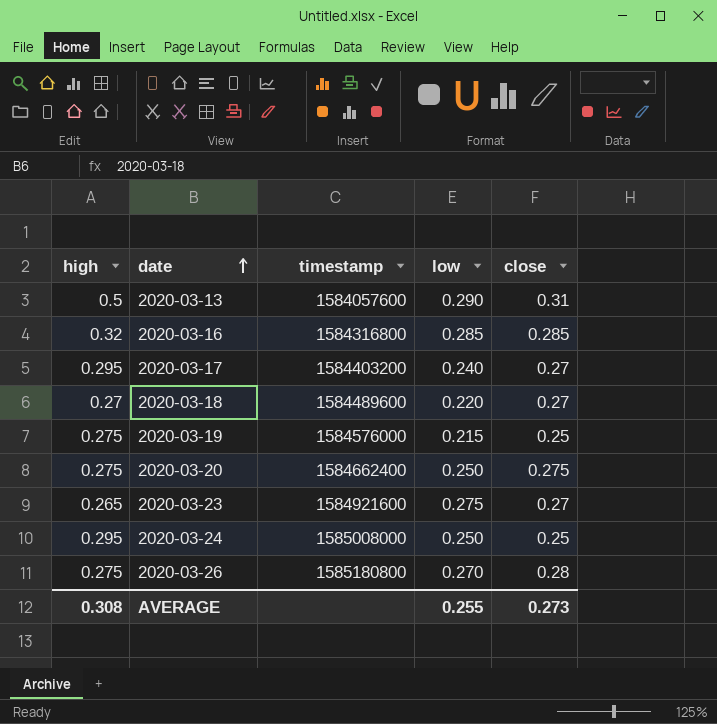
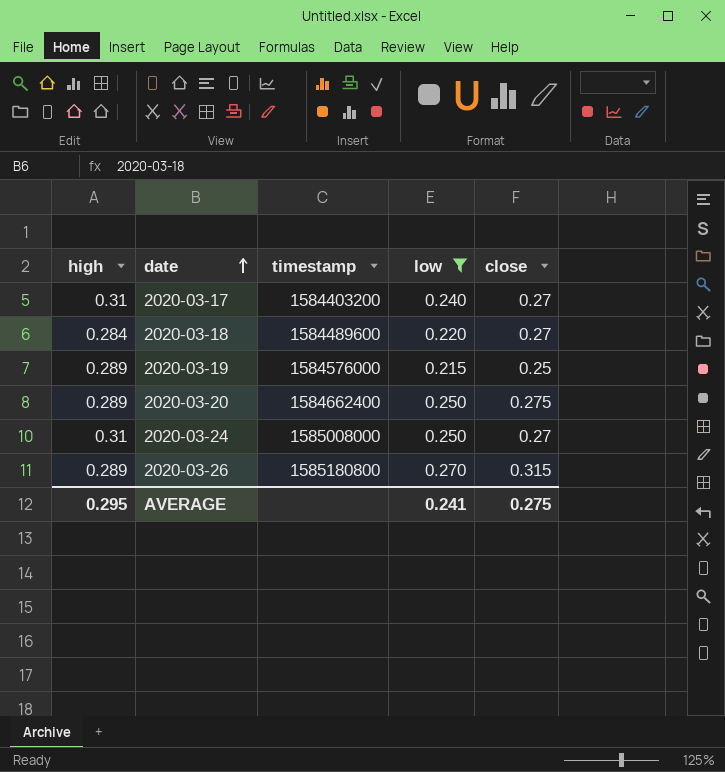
filter: none -> low <= 0.270
2020-03-17 | high: 0.295 -> 0.31
2020-03-18 | high: 0.27 -> 0.284
2020-03-19 | high: 0.275 -> 0.289
2020-03-20 | high: 0.275 -> 0.289
2020-03-24 | high: 0.295 -> 0.31
2020-03-24 | close: 0.25 -> 0.27
2020-03-26 | high: 0.275 -> 0.289
2020-03-26 | close: 0.28 -> 0.315
AVERAGE | high: 0.308 -> 0.295
AVERAGE | low: 0.255 -> 0.241
AVERAGE | close: 0.273 -> 0.275

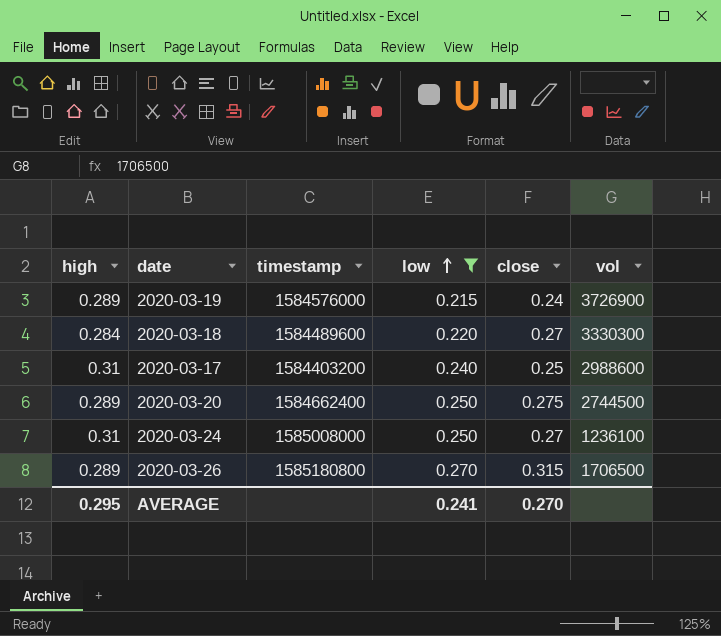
row order: date ascending -> low ascending
column vol | position: none -> 6
2020-03-19 | close: 0.25 -> 0.24
2020-03-17 | close: 0.27 -> 0.25
AVERAGE | close: 0.275 -> 0.270

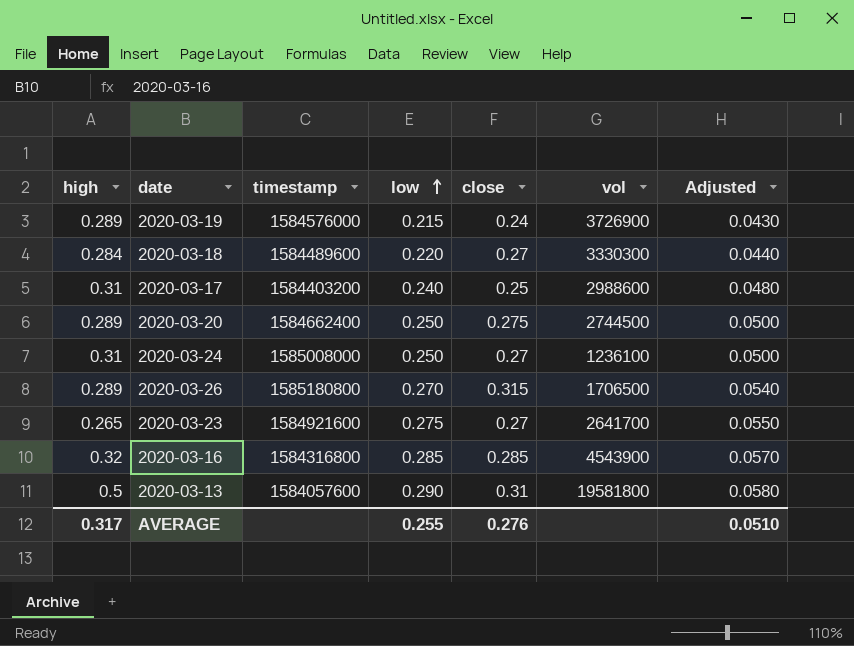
filter: low <= 0.270 -> none
column Adjusted | formula: none -> [low] * 0.2
AVERAGE | high: 0.295 -> 0.317
AVERAGE | low: 0.241 -> 0.255
AVERAGE | close: 0.270 -> 0.276

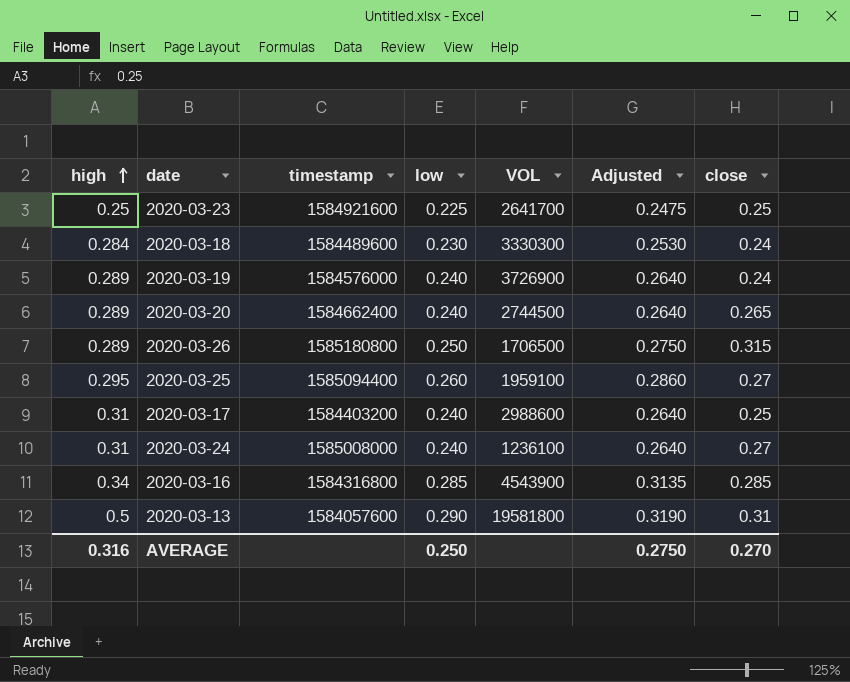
row order: low ascending -> high ascending
column name: vol -> VOL
column Adjusted | formula: [low] * 0.2 -> [low] * 1.1
column close | position: 5 -> 7
2020-03-23 | high: 0.265 -> 0.25
2020-03-23 | low: 0.275 -> 0.225
2020-03-23 | close: 0.27 -> 0.25
2020-03-18 | low: 0.220 -> 0.230
2020-03-18 | close: 0.27 -> 0.24
2020-03-19 | low: 0.215 -> 0.240
2020-03-20 | low: 0.250 -> 0.240
2020-03-20 | close: 0.275 -> 0.265
2020-03-26 | low: 0.270 -> 0.250
row 2020-03-25: none -> 0.295 | 1585094400 | 0.260 | 1959100 | 0.2860 | 0.27
2020-03-24 | low: 0.250 -> 0.240
2020-03-16 | high: 0.32 -> 0.34
AVERAGE | high: 0.317 -> 0.316
AVERAGE | low: 0.255 -> 0.250
AVERAGE | Adjusted: 0.0510 -> 0.2750
AVERAGE | close: 0.276 -> 0.270

